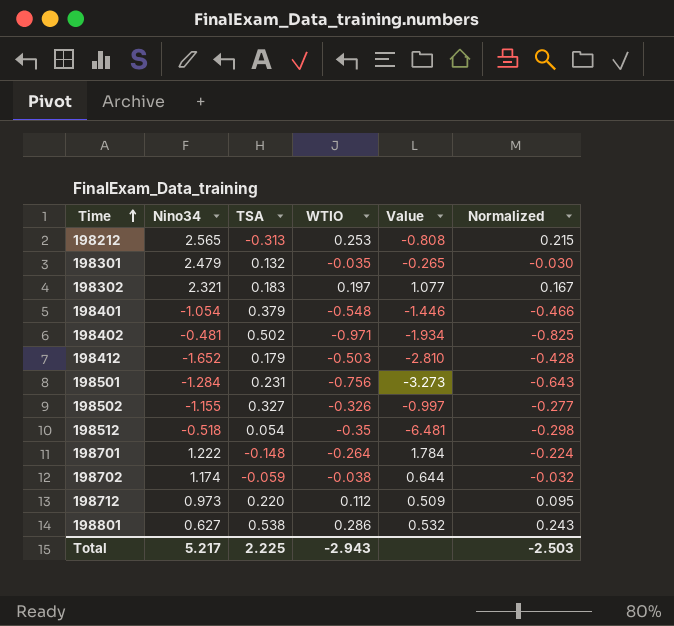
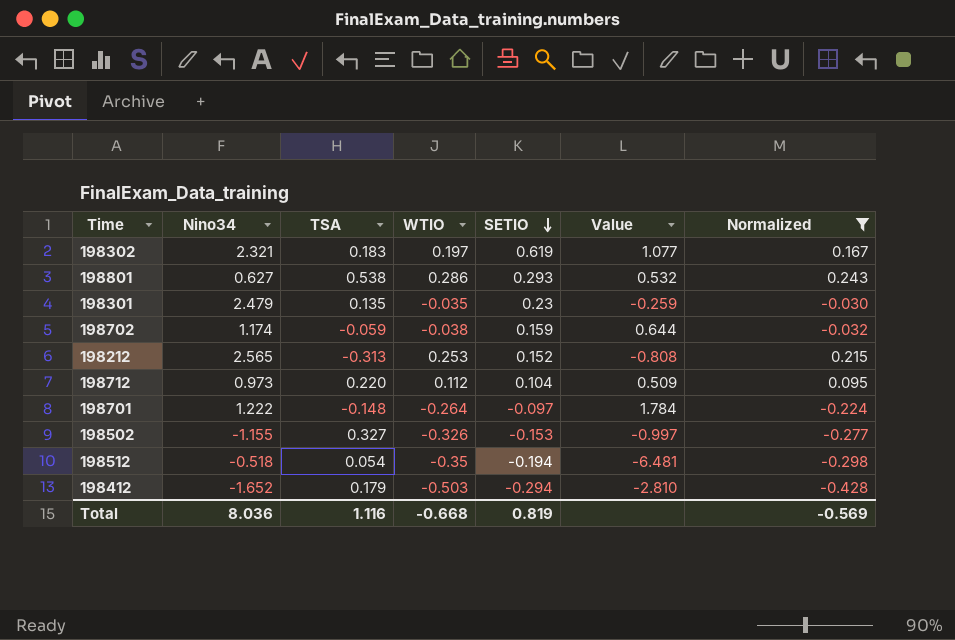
filter: none -> Normalized >= -0.428
row order: Time ascending -> SETIO descending
column SETIO | position: none -> 5
198301 | TSA: 0.132 -> 0.135
198301 | Value: -0.265 -> -0.259
Total | Nino34: 5.217 -> 8.036
Total | TSA: 2.225 -> 1.116
Total | WTIO: -2.943 -> -0.668
Total | Normalized: -2.503 -> -0.569

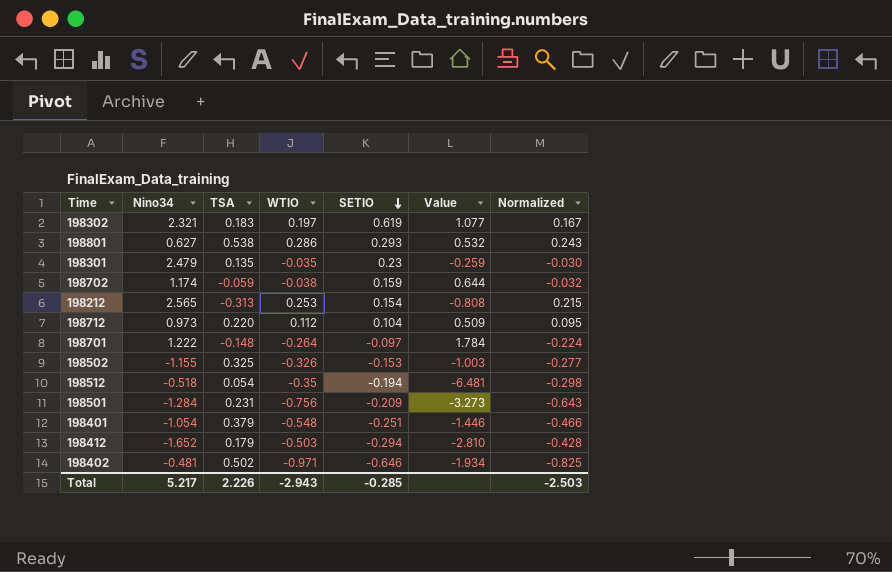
filter: Normalized >= -0.428 -> none
198212 | SETIO: 0.152 -> 0.154
198502 | TSA: 0.327 -> 0.325
198502 | Value: -0.997 -> -1.003
Total | Nino34: 8.036 -> 5.217
Total | TSA: 1.116 -> 2.226
Total | WTIO: -0.668 -> -2.943
Total | SETIO: 0.819 -> -0.285
Total | Normalized: -0.569 -> -2.503

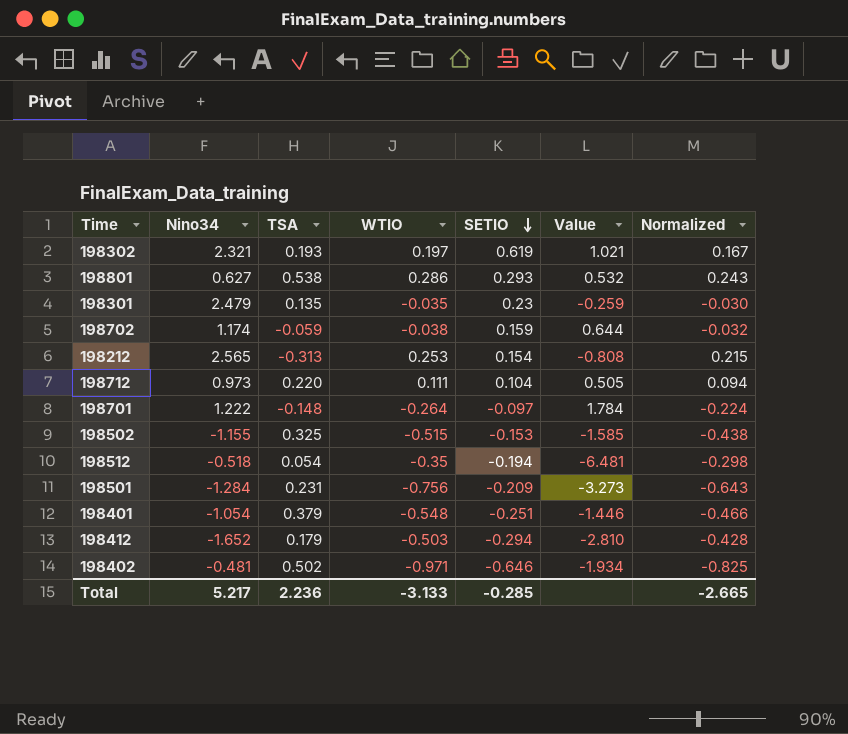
198302 | TSA: 0.183 -> 0.193
198302 | Value: 1.077 -> 1.021
198712 | WTIO: 0.112 -> 0.111
198712 | Value: 0.509 -> 0.505
198712 | Normalized: 0.095 -> 0.094
198502 | WTIO: -0.326 -> -0.515
198502 | Value: -1.003 -> -1.585
198502 | Normalized: -0.277 -> -0.438
Total | TSA: 2.226 -> 2.236
Total | WTIO: -2.943 -> -3.133
Total | Normalized: -2.503 -> -2.665

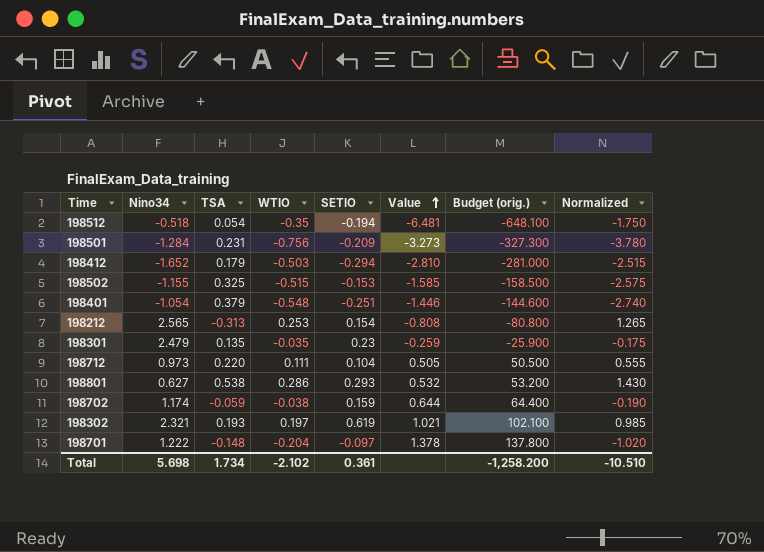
row order: SETIO descending -> Value ascending
column Budget (orig.) | formula: none -> [Value] * 100
column Normalized | formula: [WTIO] * 0.85 -> [WTIO] * 5
row 198402: -0.481 | 0.502 | -0.971 | -0.646 | -1.934 | -0.825 -> none
198701 | WTIO: -0.264 -> -0.204
198701 | Value: 1.784 -> 1.378
Total | Nino34: 5.217 -> 5.698
Total | TSA: 2.236 -> 1.734
Total | WTIO: -3.133 -> -2.102
Total | SETIO: -0.285 -> 0.361
Total | Normalized: -2.665 -> -10.510

